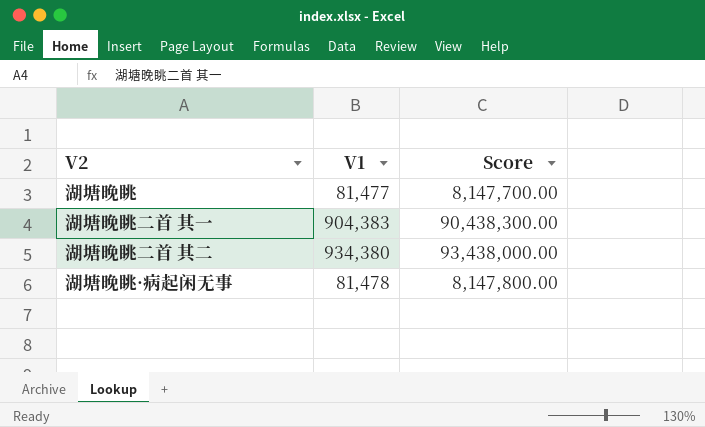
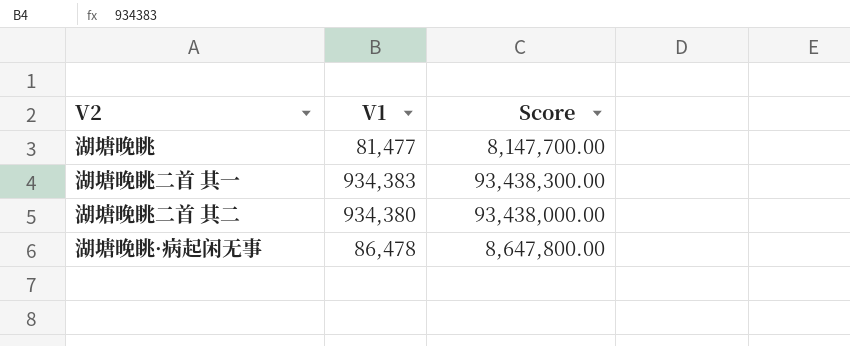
湖塘晚眺二首 其一 | V1: 904,383 -> 934,383
湖塘晚眺二首 其一 | Score: 90,438,300.00 -> 93,438,300.00
湖塘晚眺·病起闲无事 | V1: 81,478 -> 86,478
湖塘晚眺·病起闲无事 | Score: 8,147,800.00 -> 8,647,800.00

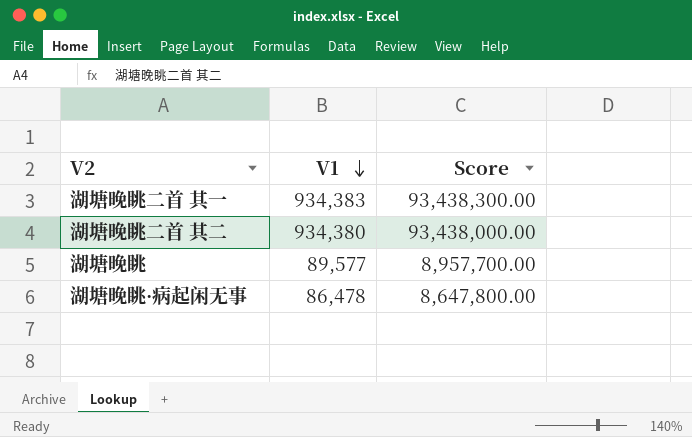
row order: none -> V1 descending
湖塘晚眺 | V1: 81,477 -> 89,577
湖塘晚眺 | Score: 8,147,700.00 -> 8,957,700.00

